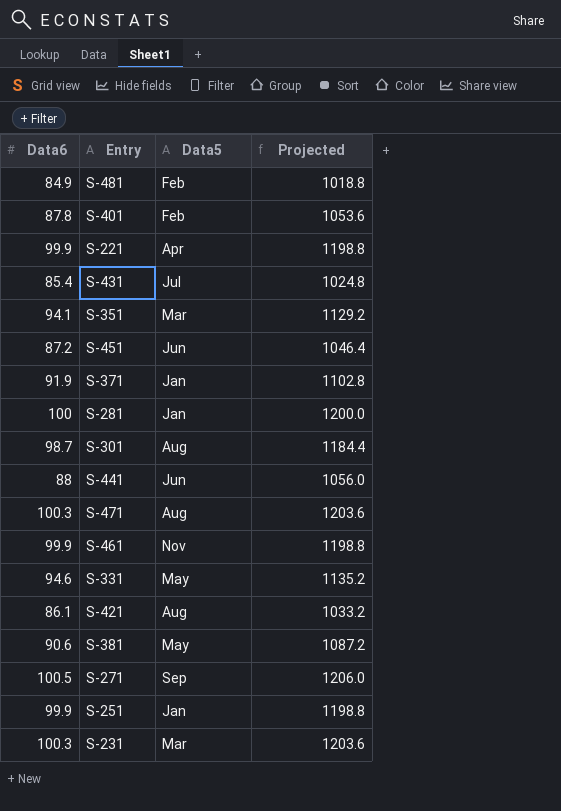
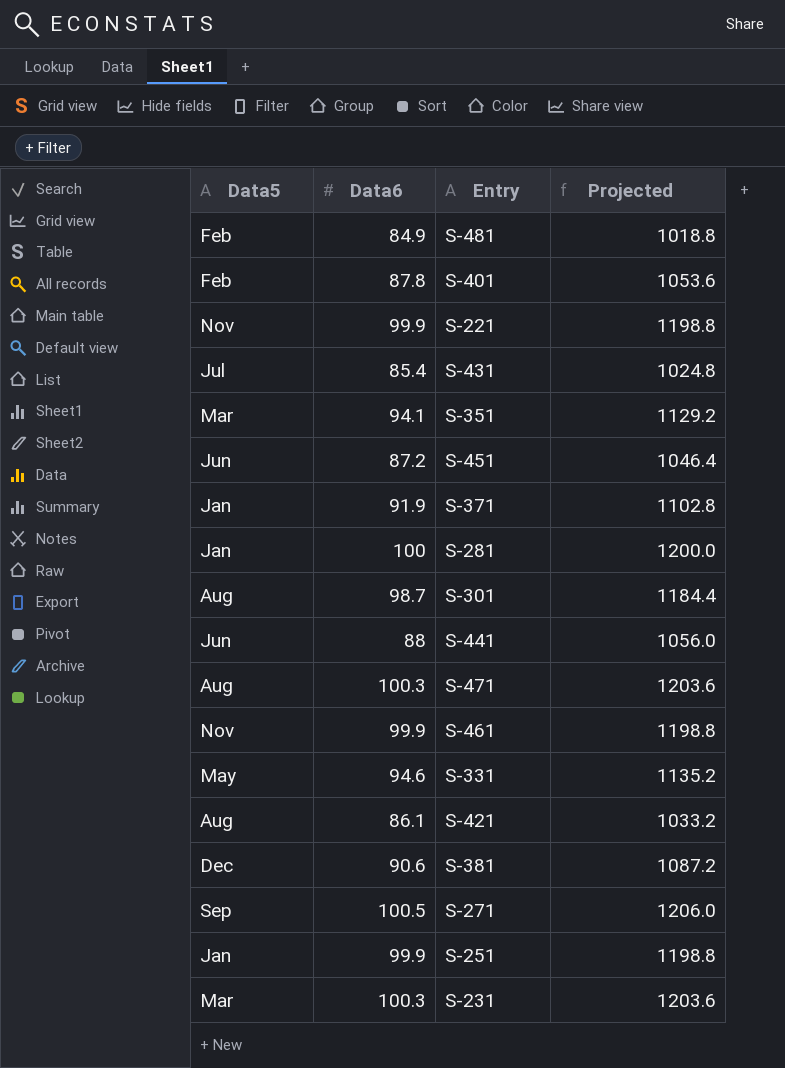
column Data5 | position: 3 -> 1
S-221 | Data5: Apr -> Nov
S-381 | Data5: May -> Dec

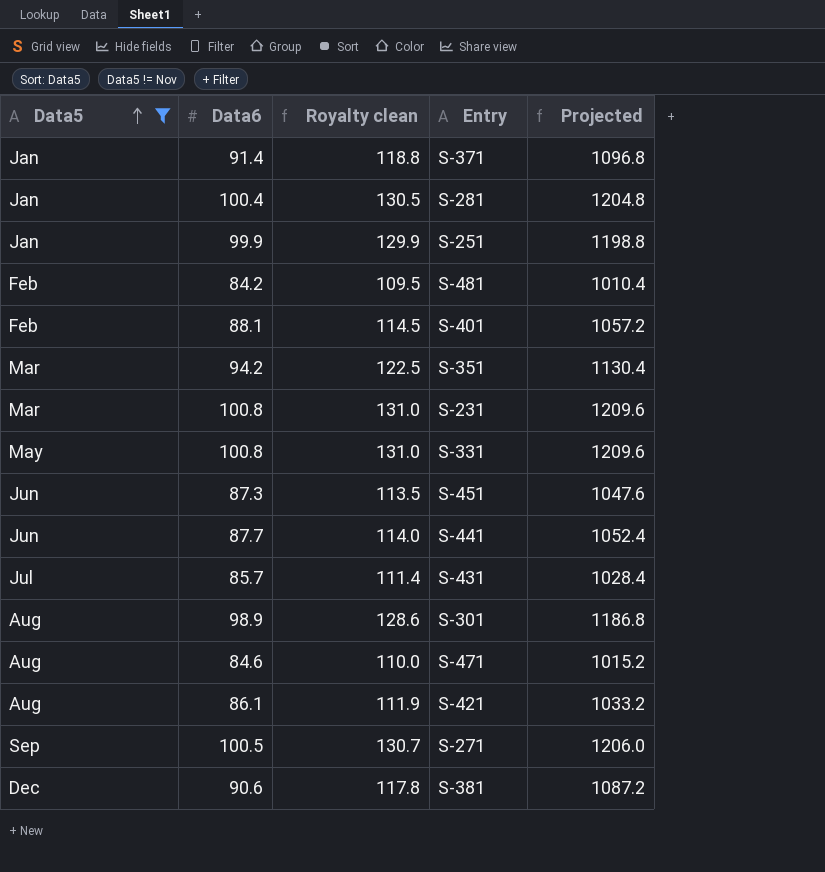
filter: none -> Data5 != Nov
row order: none -> Data5 ascending
column Royalty clean | formula: none -> [Data6] * 1.3
S-371 | Data6: 91.9 -> 91.4
S-371 | Projected: 1102.8 -> 1096.8
S-281 | Data6: 100 -> 100.4
S-281 | Projected: 1200.0 -> 1204.8
S-481 | Data6: 84.9 -> 84.2
S-481 | Projected: 1018.8 -> 1010.4
S-401 | Data6: 87.8 -> 88.1
S-401 | Projected: 1053.6 -> 1057.2
S-351 | Data6: 94.1 -> 94.2
S-351 | Projected: 1129.2 -> 1130.4
S-231 | Data6: 100.3 -> 100.8
S-231 | Projected: 1203.6 -> 1209.6
S-331 | Data6: 94.6 -> 100.8
S-331 | Projected: 1135.2 -> 1209.6
S-451 | Data6: 87.2 -> 87.3
S-451 | Projected: 1046.4 -> 1047.6
S-441 | Data6: 88 -> 87.7
S-441 | Projected: 1056.0 -> 1052.4
S-431 | Data6: 85.4 -> 85.7
S-431 | Projected: 1024.8 -> 1028.4
S-301 | Data6: 98.7 -> 98.9
S-301 | Projected: 1184.4 -> 1186.8
S-471 | Data6: 100.3 -> 84.6
S-471 | Projected: 1203.6 -> 1015.2

